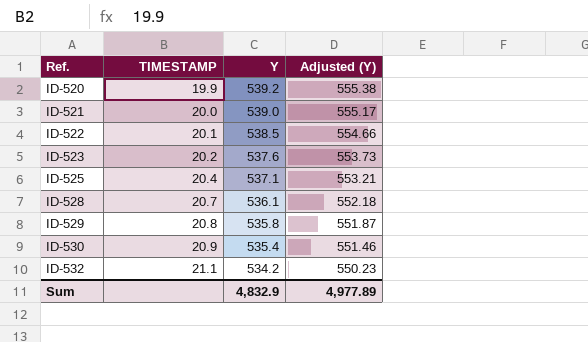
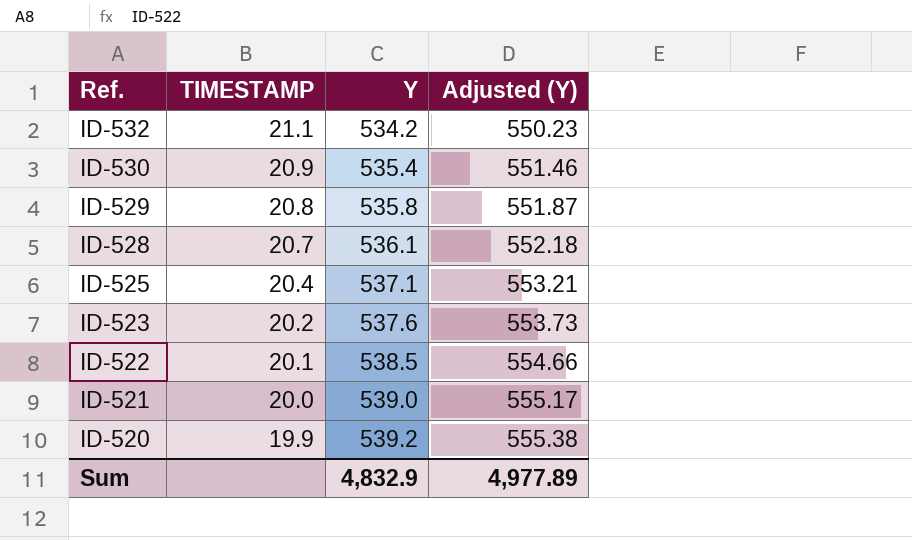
row order: Ref. ascending -> Ref. descending

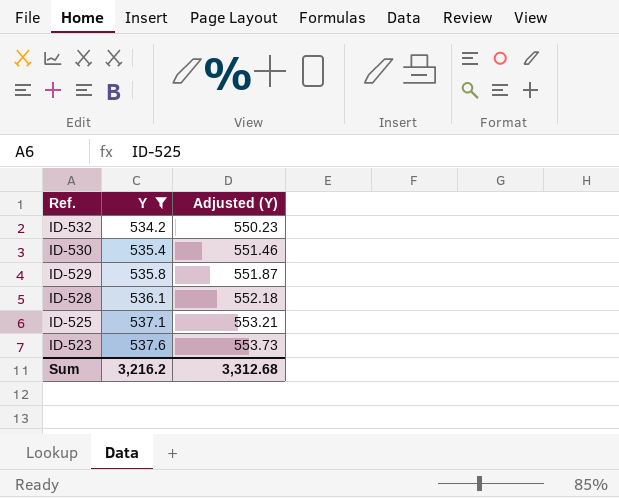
filter: none -> Y <= 537.6
column TIMESTAMP | position: 2 -> none
Sum | Y: 4,832.9 -> 3,216.2
Sum | Adjusted (Y): 4,977.89 -> 3,312.68

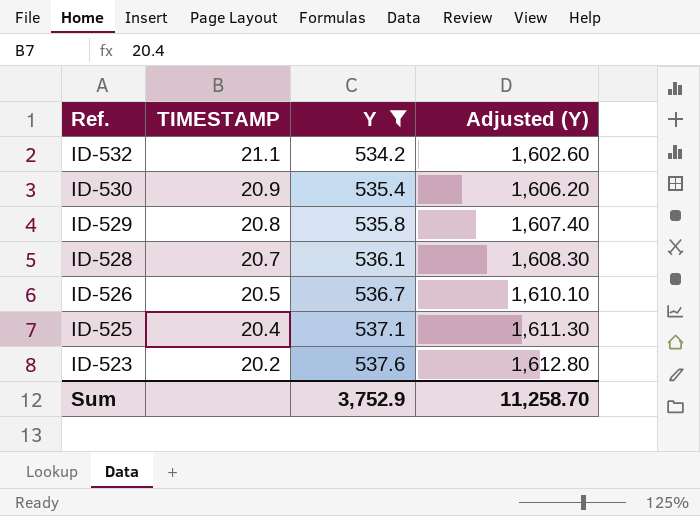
column TIMESTAMP | position: none -> 2
column Adjusted (Y) | formula: [Y] * 1.03 -> [Y] * 3
row ID-526: none -> 20.5 | 536.7 | 1,610.10
Sum | Y: 3,216.2 -> 3,752.9
Sum | Adjusted (Y): 3,312.68 -> 11,258.70

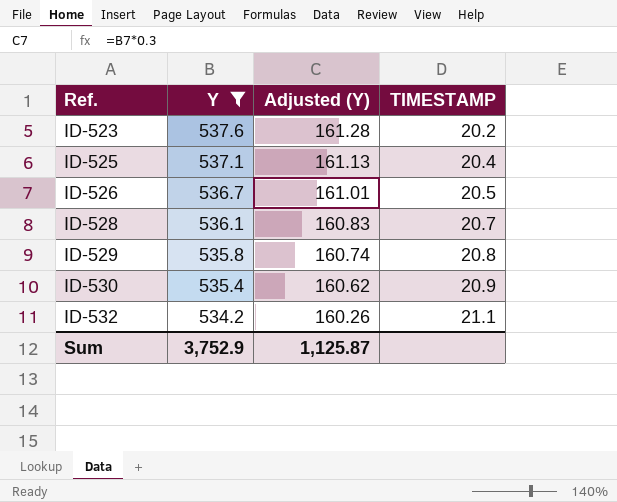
row order: Ref. descending -> Ref. ascending
column Adjusted (Y) | formula: [Y] * 3 -> [Y] * 0.3
column TIMESTAMP | position: 2 -> 4
Sum | Adjusted (Y): 11,258.70 -> 1,125.87

